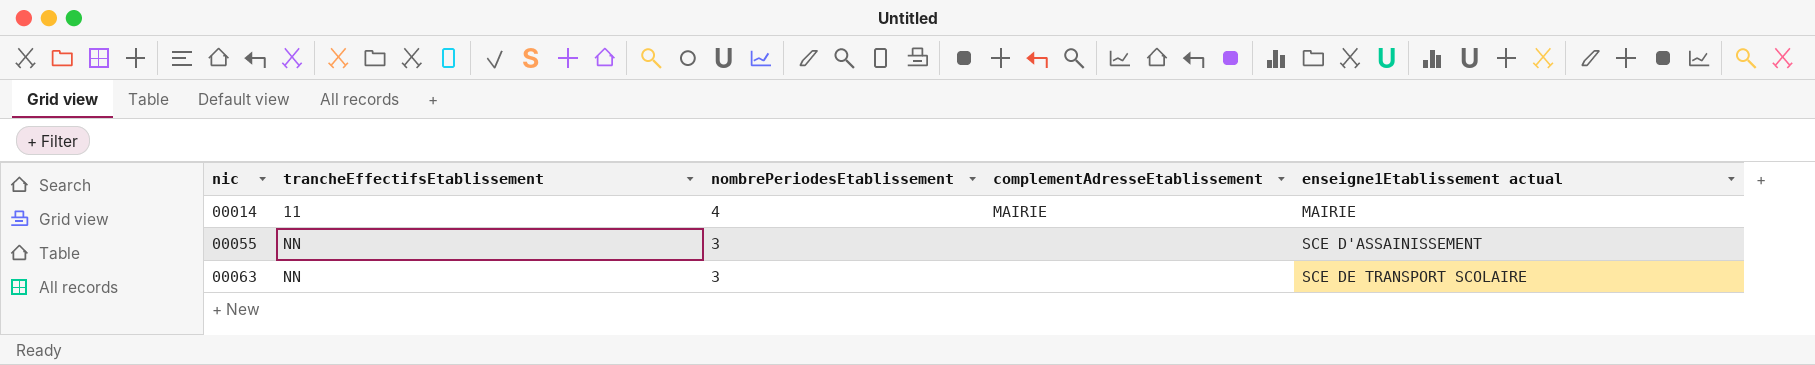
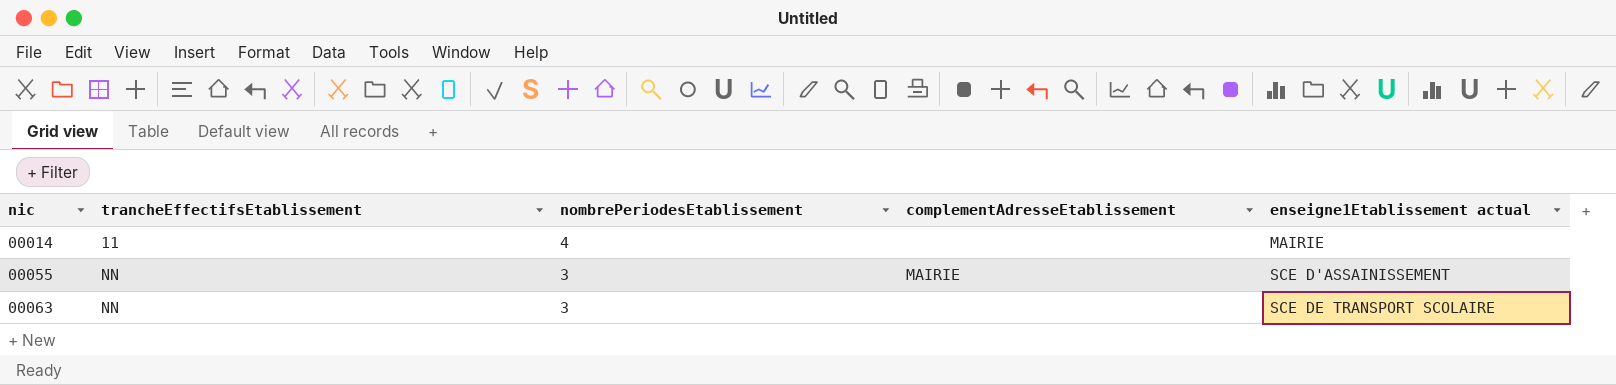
00014 | complementAdresseEtablissement: MAIRIE -> none
00055 | complementAdresseEtablissement: none -> MAIRIE

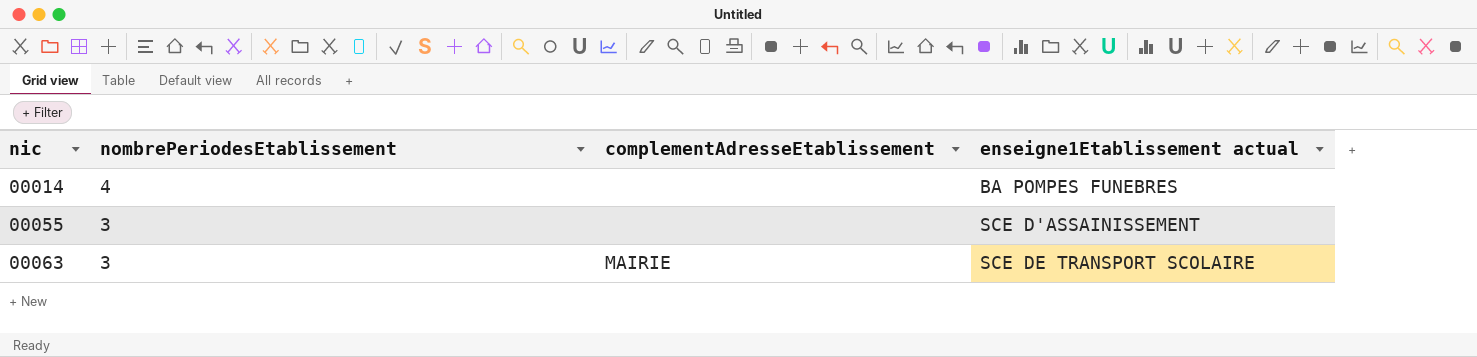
column trancheEffectifsEtablissement | position: 2 -> none
00014 | enseigne1Etablissement actual: MAIRIE -> BA POMPES FUNEBRES
00055 | complementAdresseEtablissement: MAIRIE -> none
00063 | complementAdresseEtablissement: none -> MAIRIE

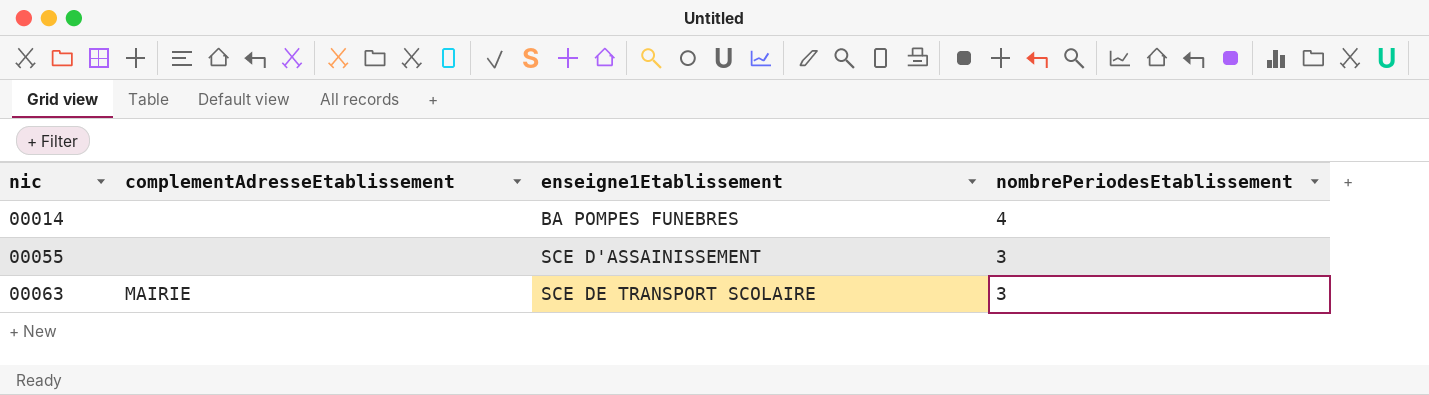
column name: enseigne1Etablissement actual -> enseigne1Etablissement
column nombrePeriodesEtablissement | position: 2 -> 4

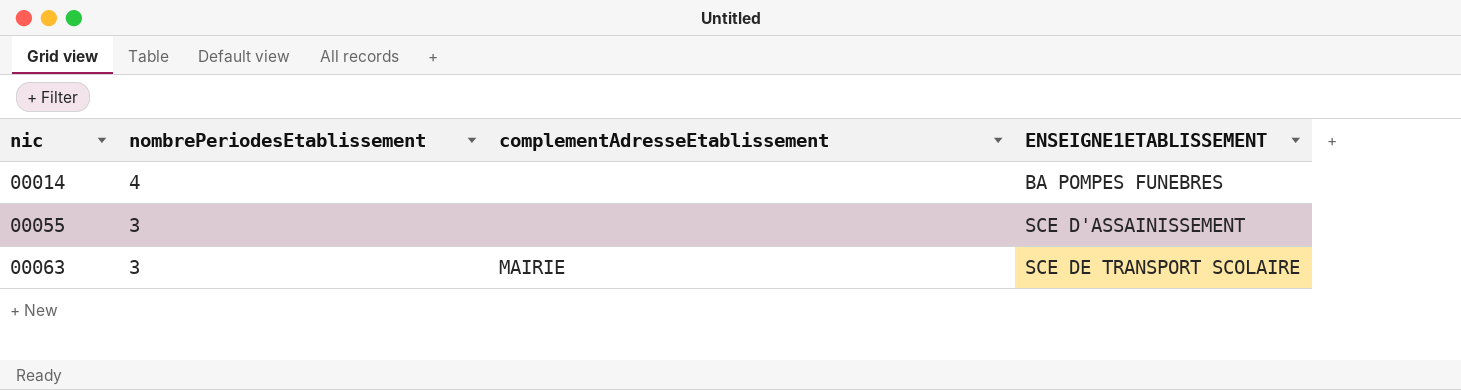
column nombrePeriodesEtablissement | position: 4 -> 2
column name: enseigne1Etablissement -> ENSEIGNE1ETABLISSEMENT

